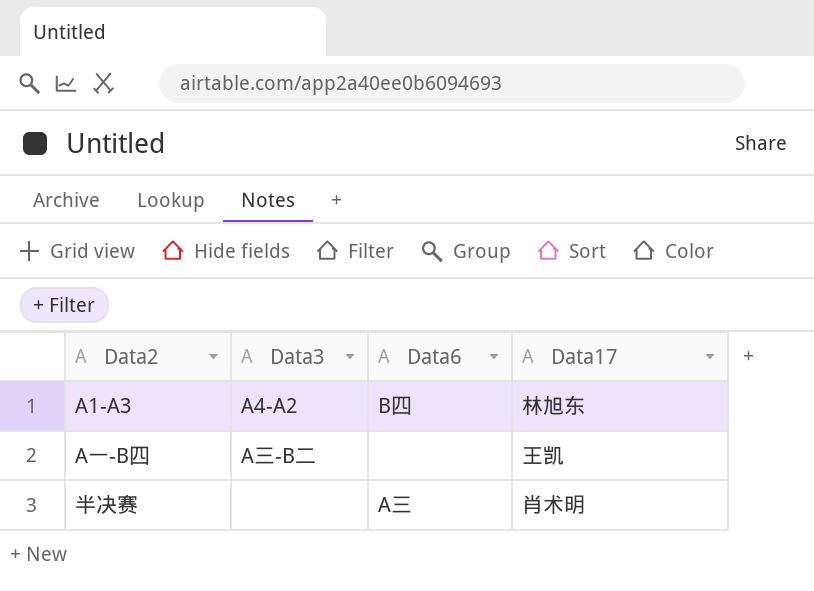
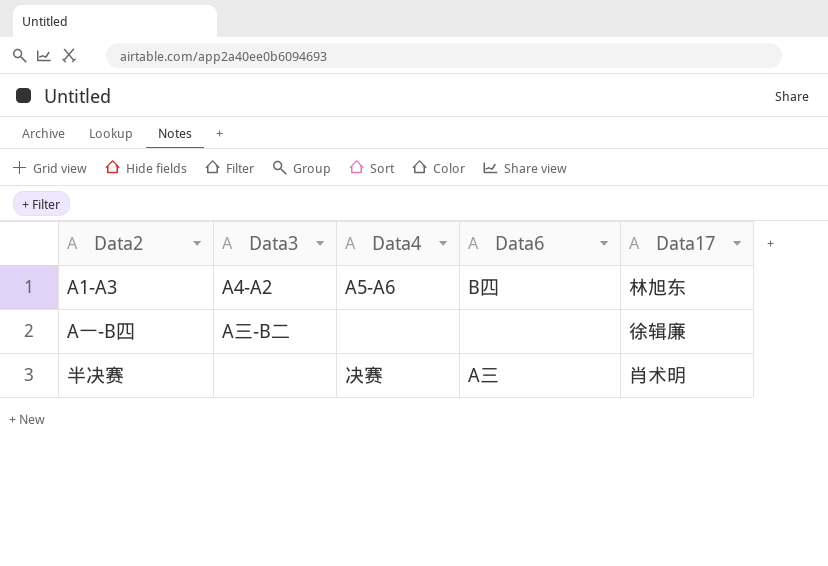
column Data4 | position: none -> 3
A一-B四 | Data17: 王凯 -> 徐辑廉

